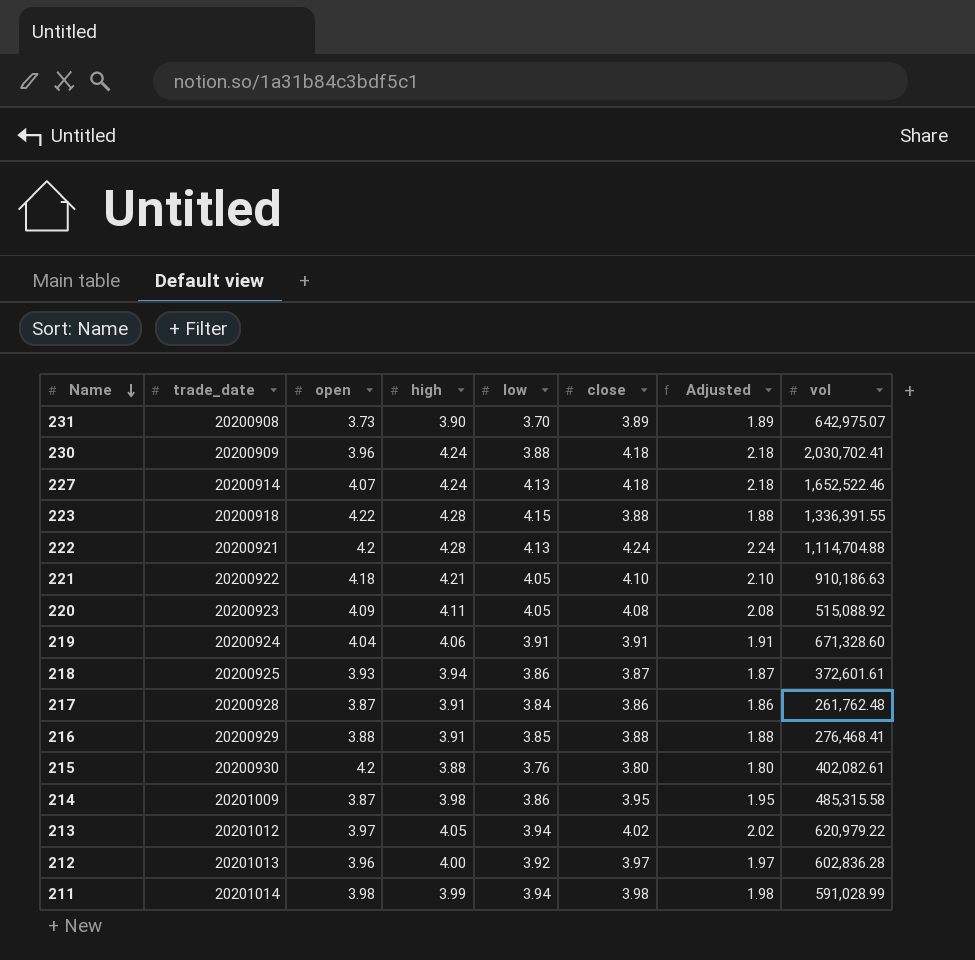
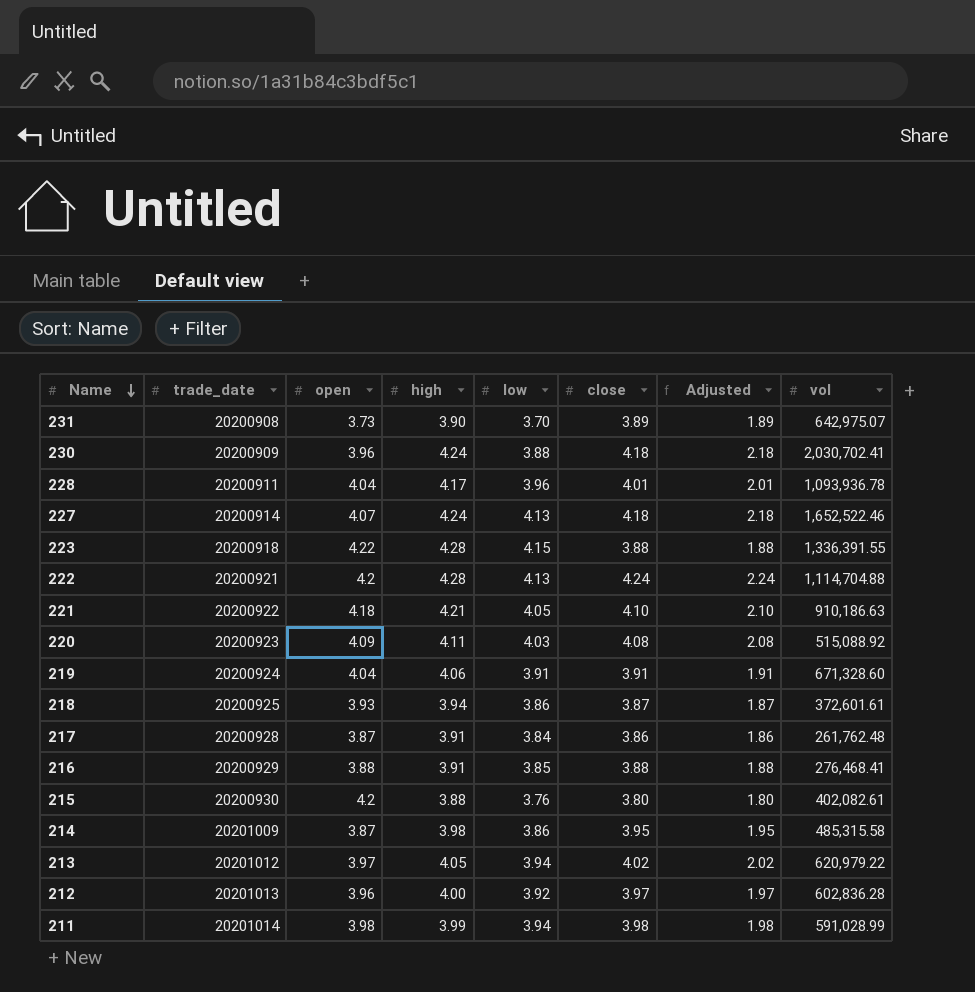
row 228: none -> 20200911 | 4.04 | 4.17 | 3.96 | 4.01 | 2.01 | 1,093,936.78
220 | low: 4.05 -> 4.03

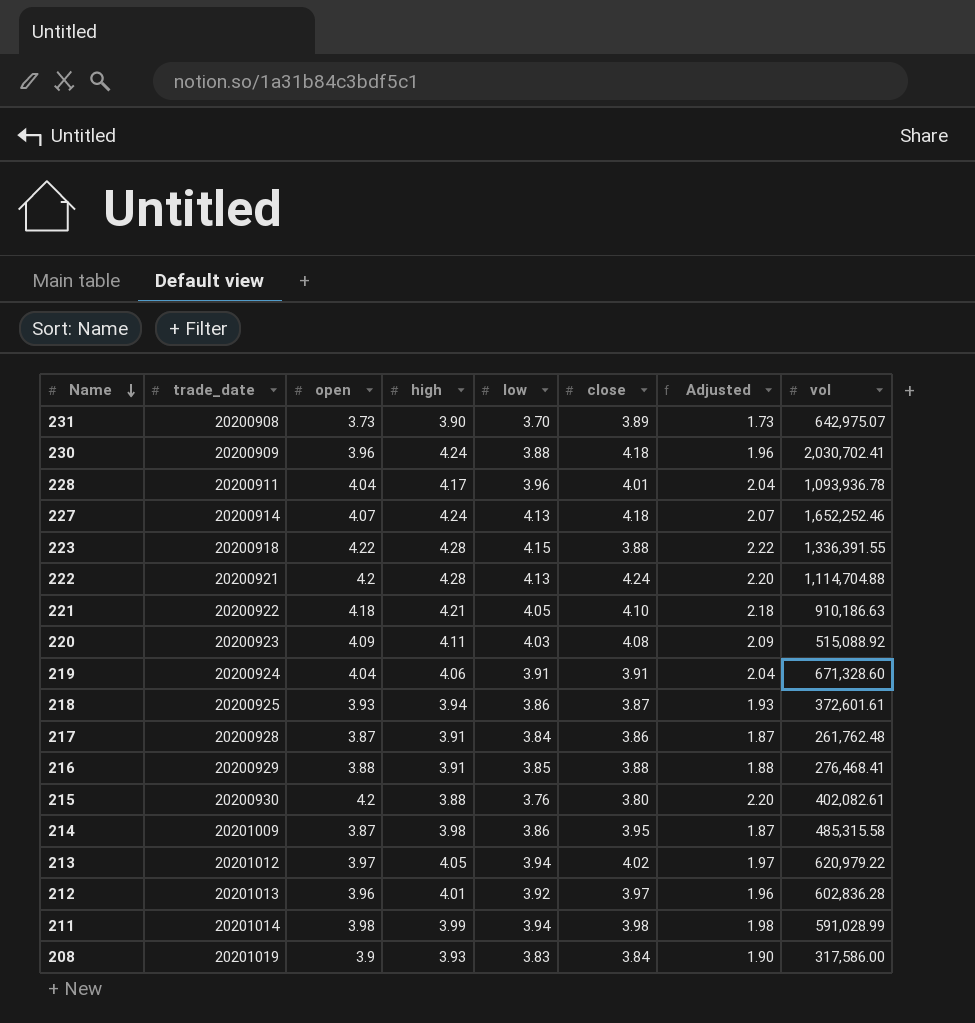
column Adjusted | formula: [close] - 2 -> [open] - 2
227 | vol: 1,652,522.46 -> 1,652,252.46
212 | high: 4.00 -> 4.01
row 208: none -> 20201019 | 3.9 | 3.93 | 3.83 | 3.84 | 1.90 | 317,586.00

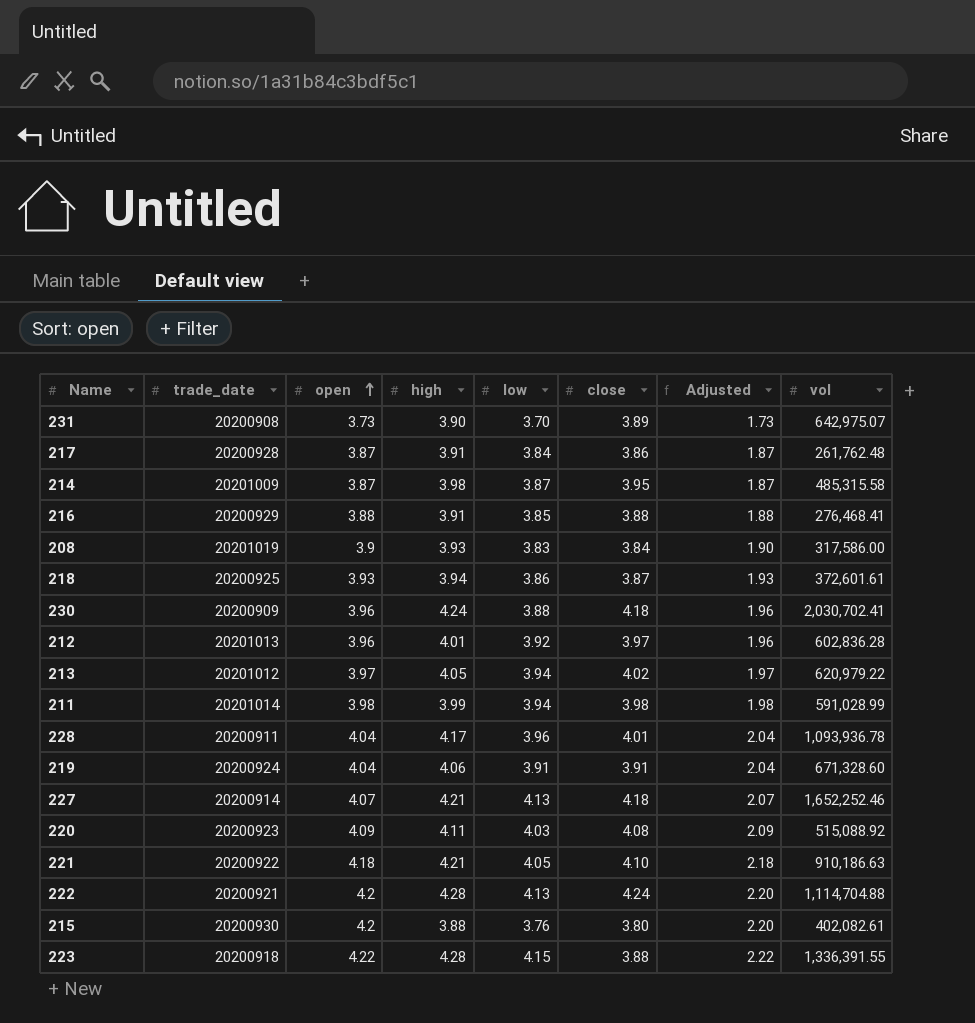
row order: Name descending -> open ascending
214 | low: 3.86 -> 3.87
227 | high: 4.24 -> 4.21

